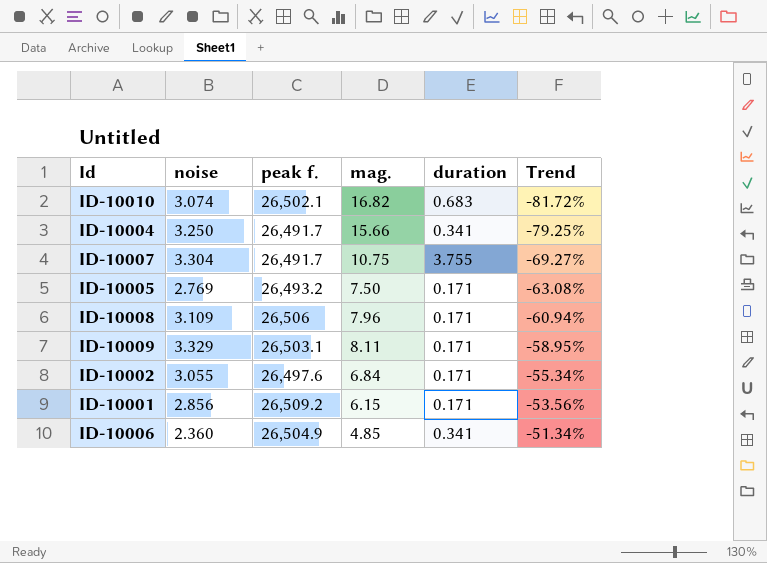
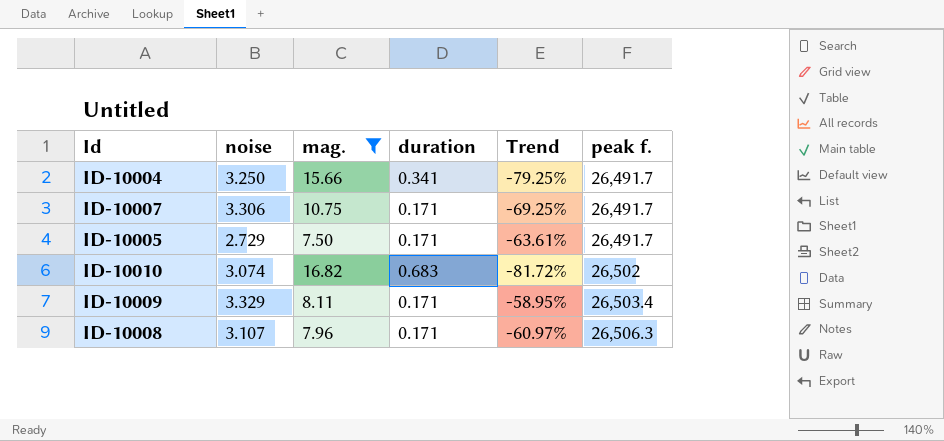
filter: none -> mag. >= 7.50
row order: Trend ascending -> peak f. ascending
column peak f. | position: 3 -> 6
ID-10007 | noise: 3.304 -> 3.306
ID-10007 | duration: 3.755 -> 0.171
ID-10007 | Trend: -69.27% -> -69.25%
ID-10005 | noise: 2.769 -> 2.729
ID-10005 | Trend: -63.08% -> -63.61%
ID-10005 | peak f.: 26,493.2 -> 26,491.7
ID-10010 | peak f.: 26,502.1 -> 26,502
ID-10009 | peak f.: 26,503.1 -> 26,503.4
ID-10008 | noise: 3.109 -> 3.107
ID-10008 | Trend: -60.94% -> -60.97%
ID-10008 | peak f.: 26,506 -> 26,506.3

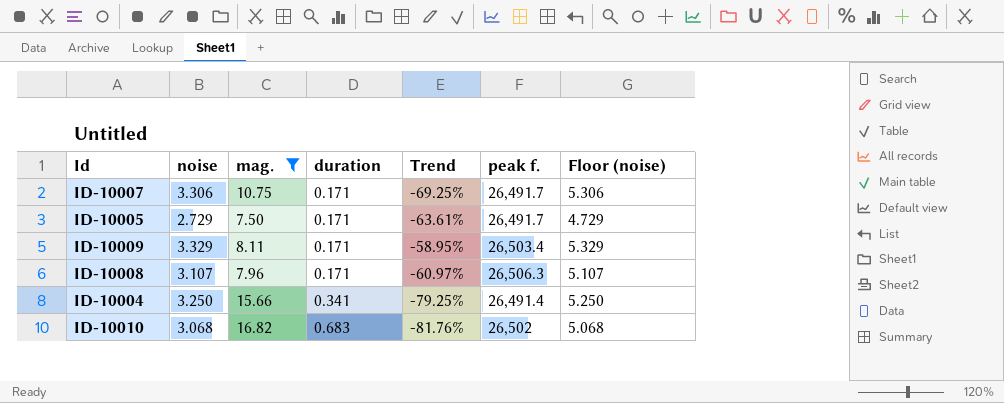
row order: peak f. ascending -> duration ascending
column Floor (noise) | formula: none -> [noise] + 2
ID-10004 | peak f.: 26,491.7 -> 26,491.4
ID-10010 | noise: 3.074 -> 3.068
ID-10010 | Trend: -81.72% -> -81.76%

